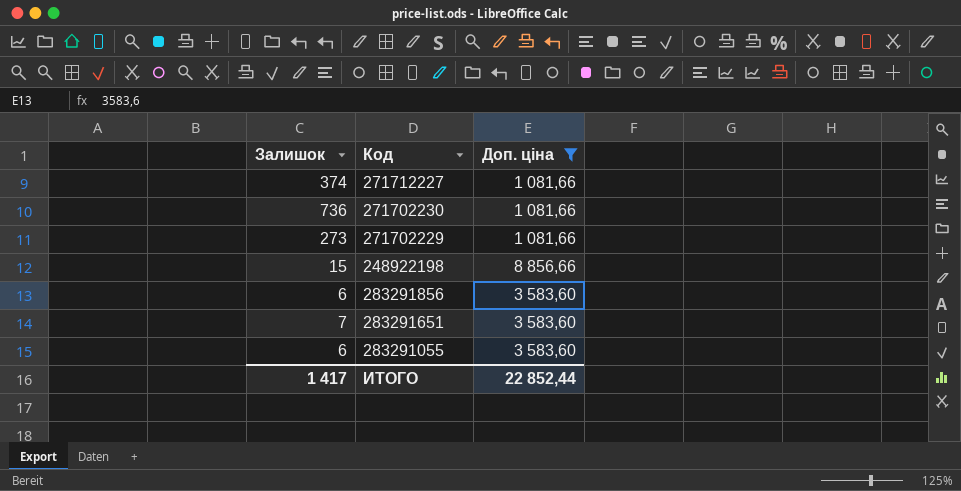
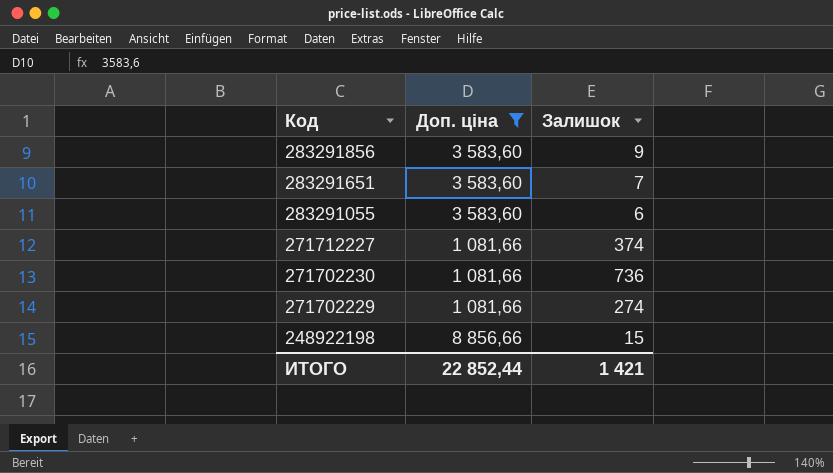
row order: none -> Код descending
column Залишок | position: 1 -> 3
283291856 | Залишок: 6 -> 9
271702229 | Залишок: 273 -> 274
ИТОГО | Залишок: 1 417 -> 1 421

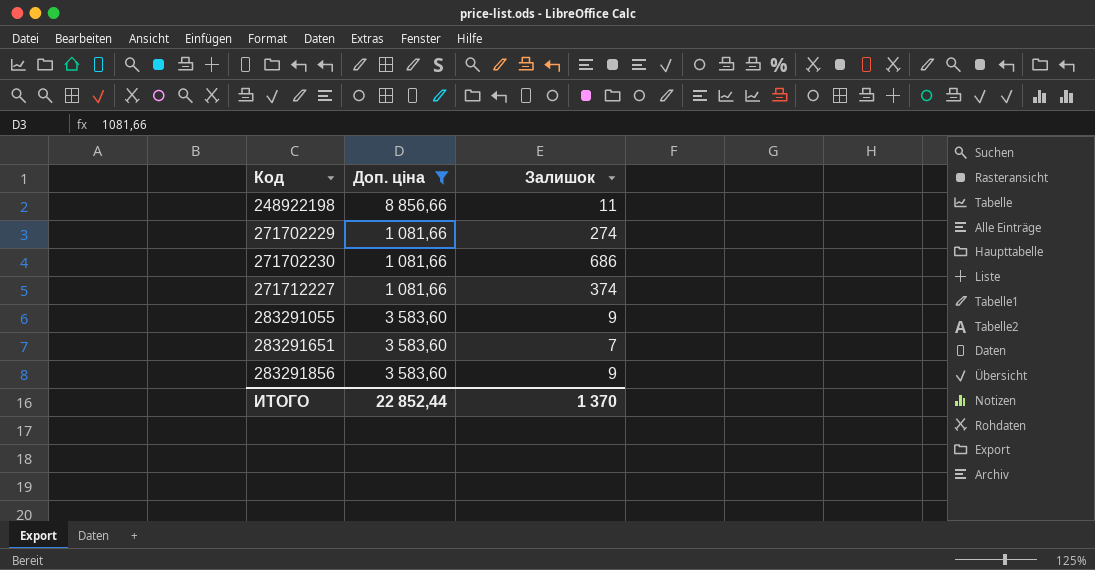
row order: Код descending -> Код ascending
248922198 | Залишок: 15 -> 11
271702230 | Залишок: 736 -> 686
283291055 | Залишок: 6 -> 9
ИТОГО | Залишок: 1 421 -> 1 370

